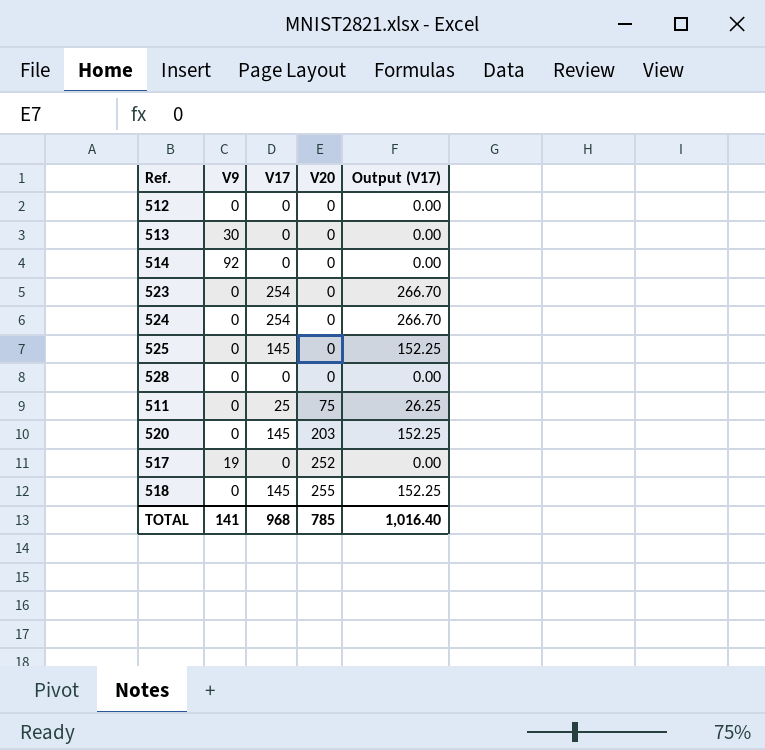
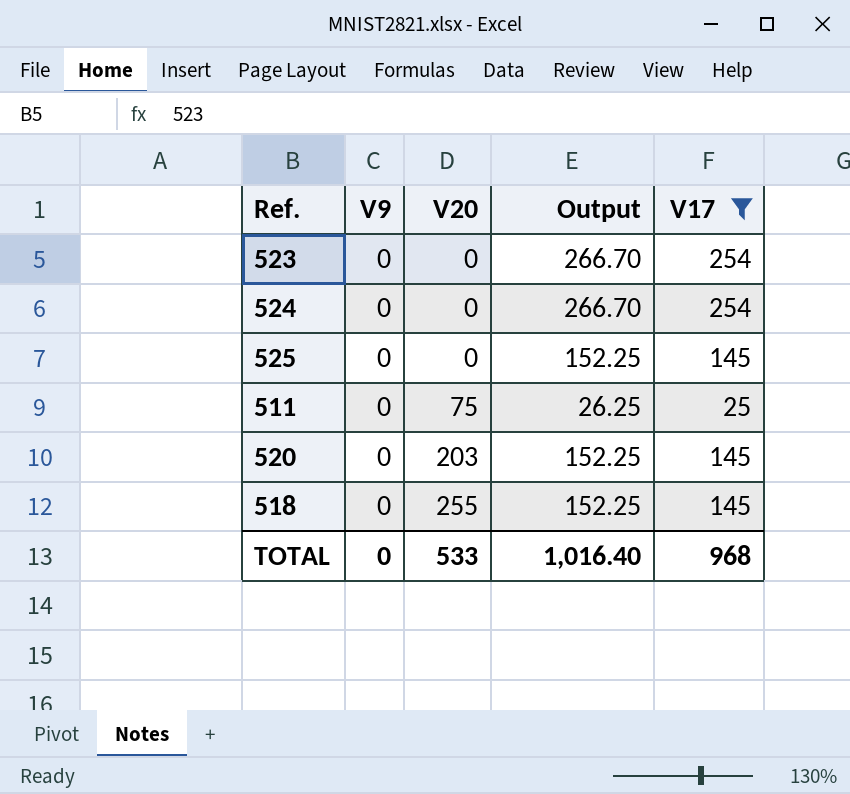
filter: none -> V17 != 0
column name: Output (V17) -> Output
column V17 | position: 3 -> 5
TOTAL | V9: 141 -> 0
TOTAL | V20: 785 -> 533

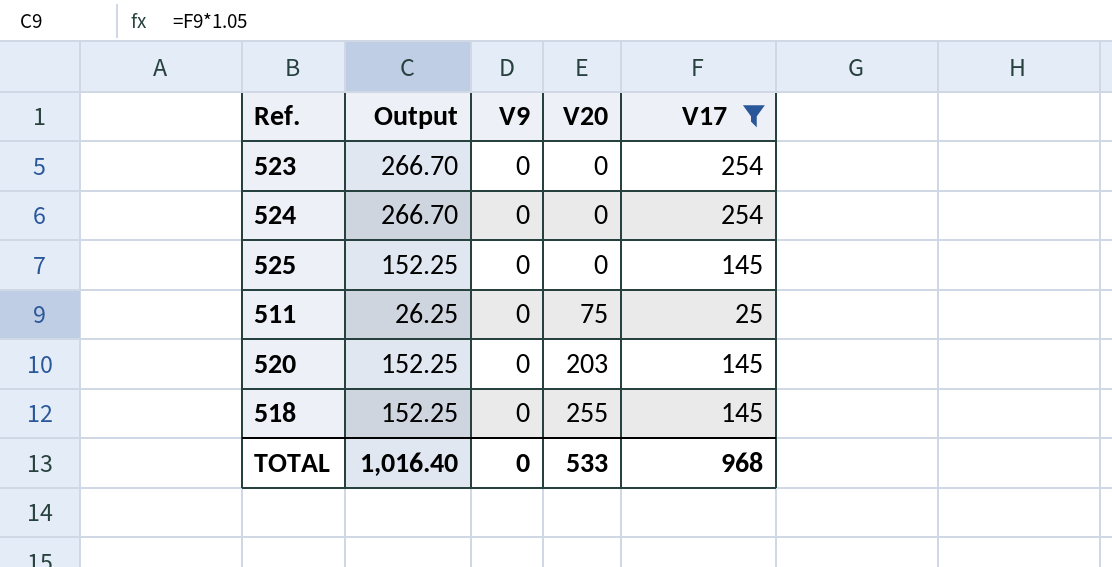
column Output | position: 4 -> 2

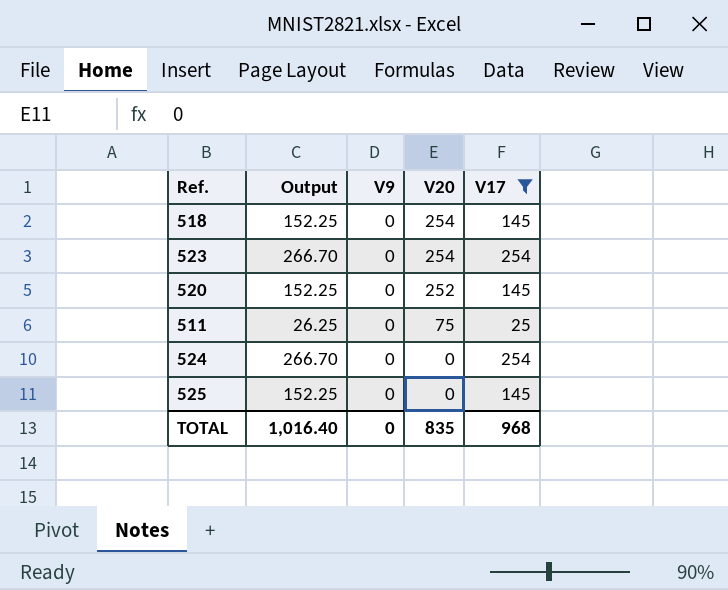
row order: V20 ascending -> V20 descending
518 | V20: 255 -> 254
523 | V20: 0 -> 254
520 | V20: 203 -> 252
TOTAL | V20: 533 -> 835

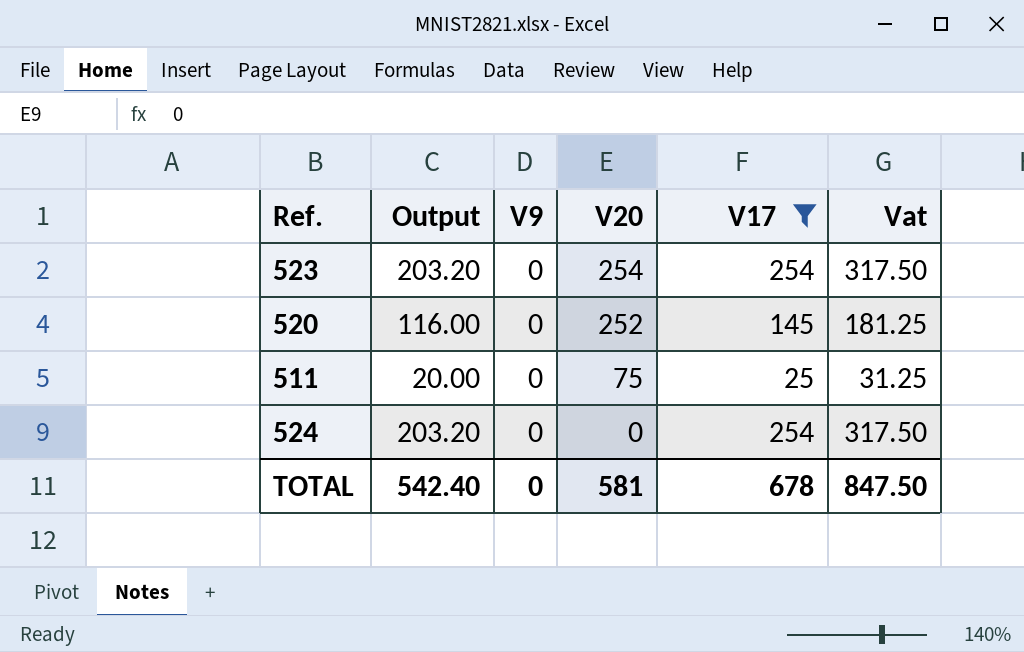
column Output | formula: [V17] * 1.05 -> [V17] * 0.8
column Vat | formula: none -> [V17] * 1.25
row 518: 152.25 | 0 | 254 | 145 -> none
row 525: 152.25 | 0 | 0 | 145 -> none
TOTAL | Output: 1,016.40 -> 542.40
TOTAL | V20: 835 -> 581
TOTAL | V17: 968 -> 678

